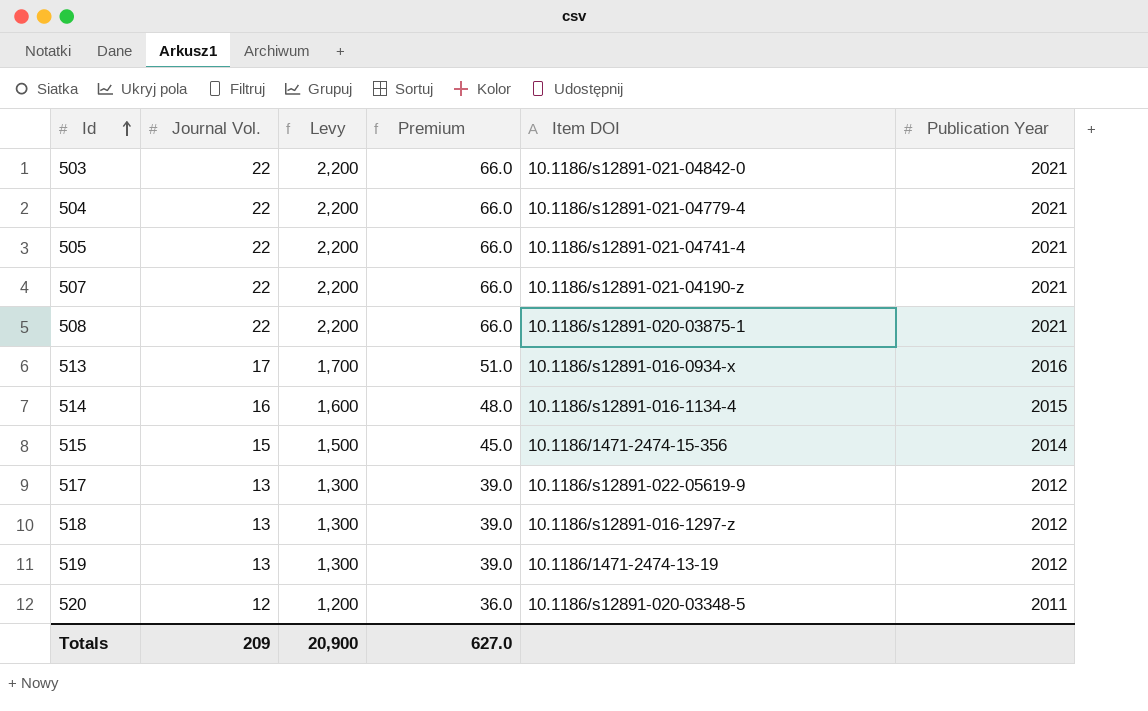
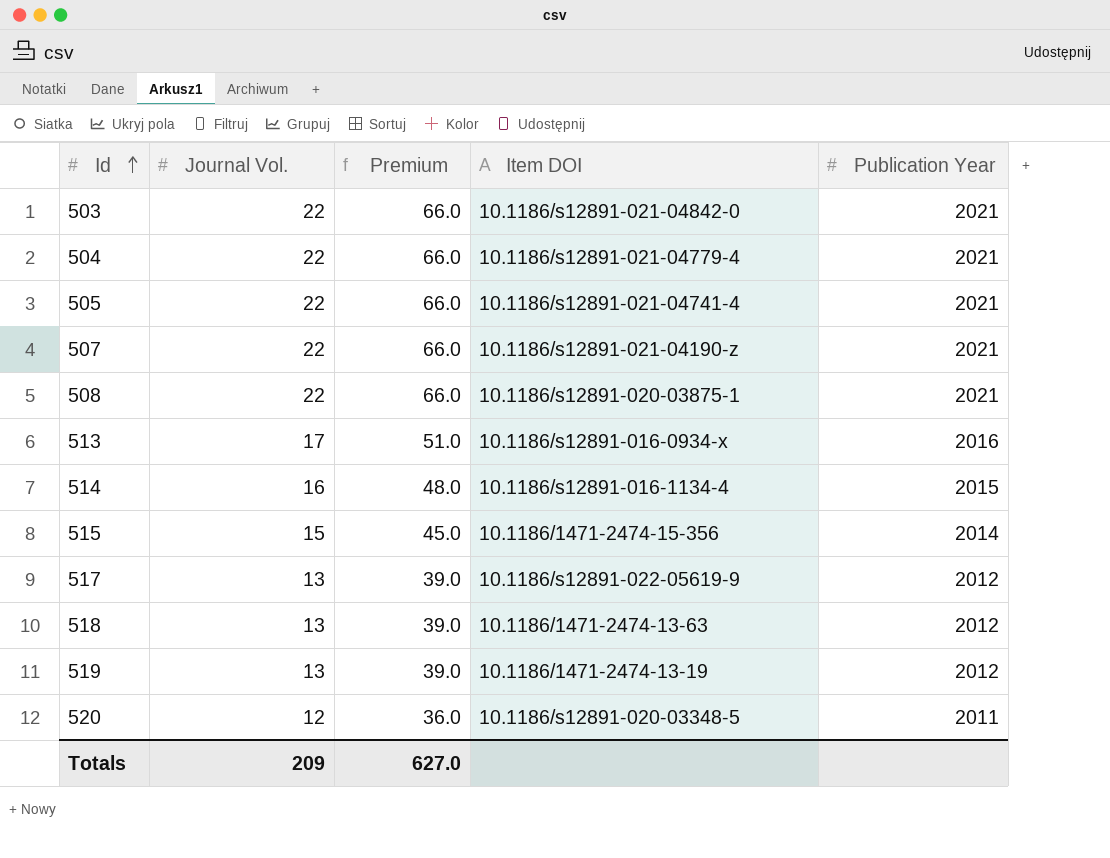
column Levy | formula: [Journal Vol.] * 100 -> none
518 | Item DOI: 10.1186/s12891-016-1297-z -> 10.1186/1471-2474-13-63

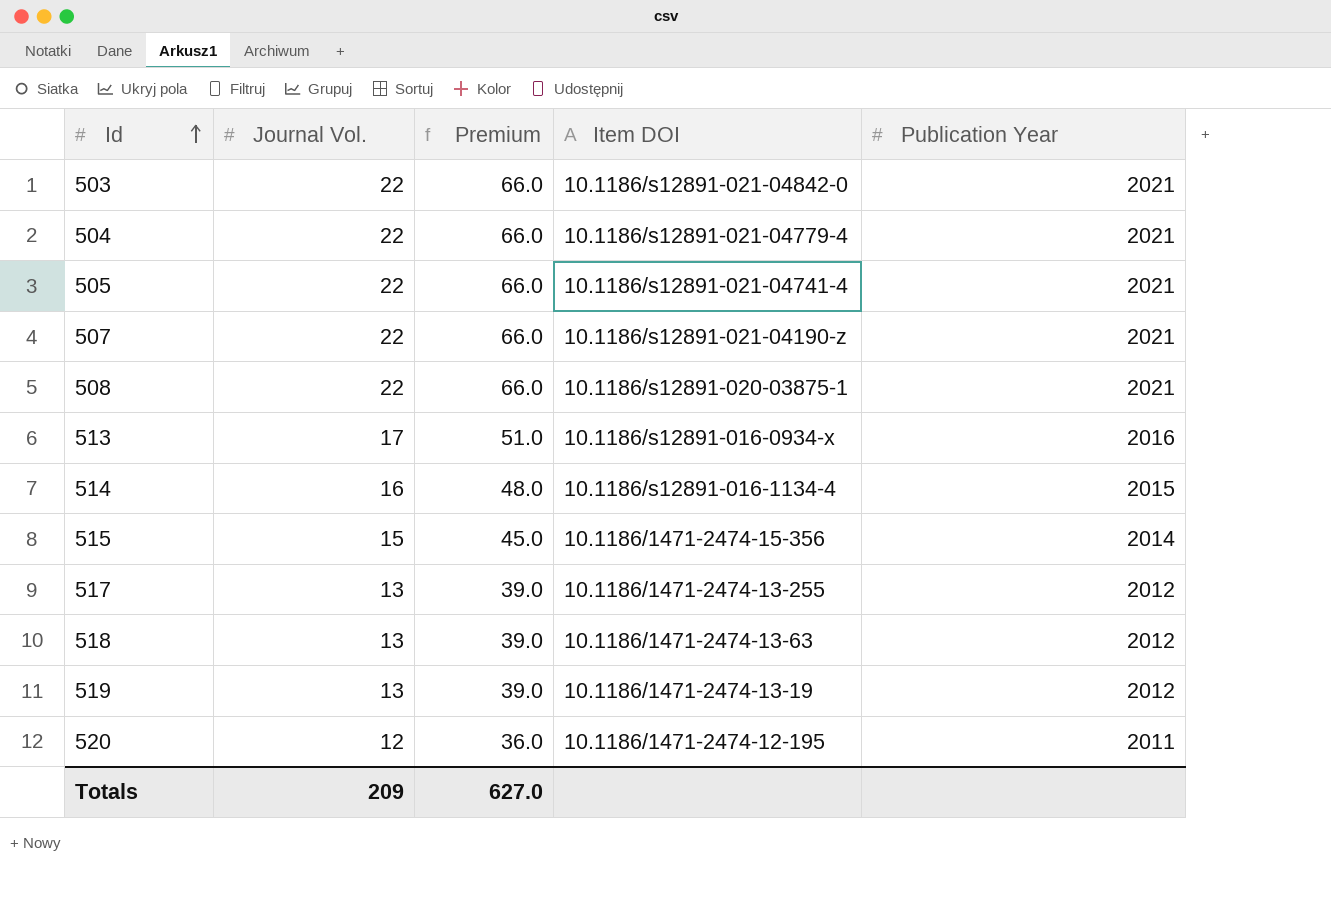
517 | Item DOI: 10.1186/s12891-022-05619-9 -> 10.1186/1471-2474-13-255
520 | Item DOI: 10.1186/s12891-020-03348-5 -> 10.1186/1471-2474-12-195

